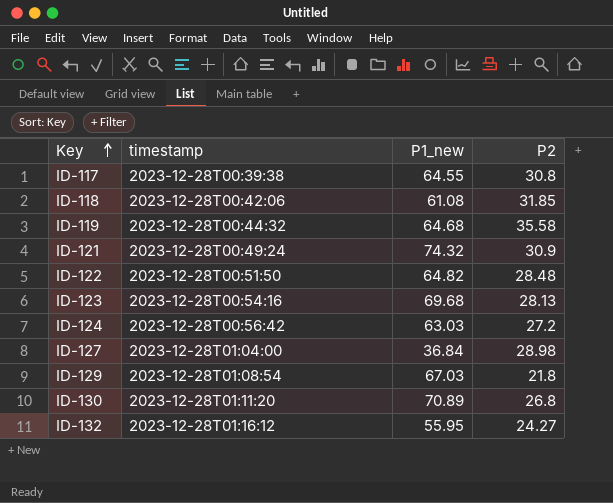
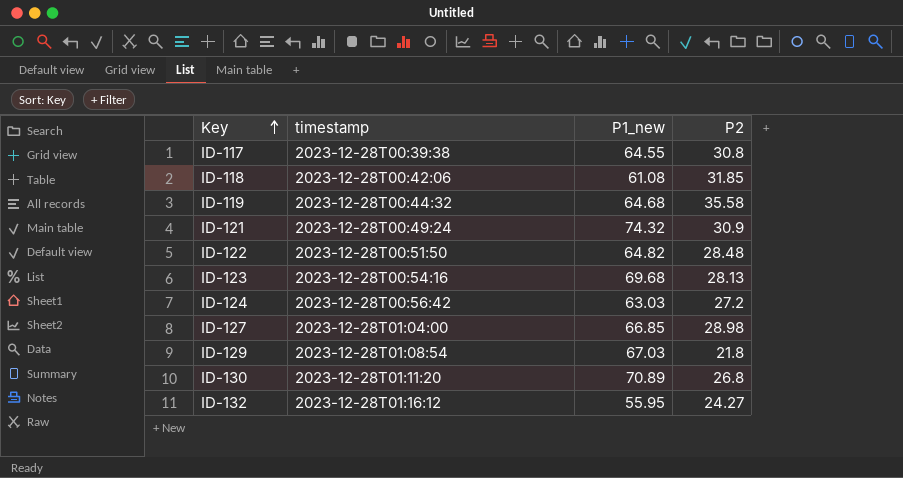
ID-127 | P1_new: 36.84 -> 66.85

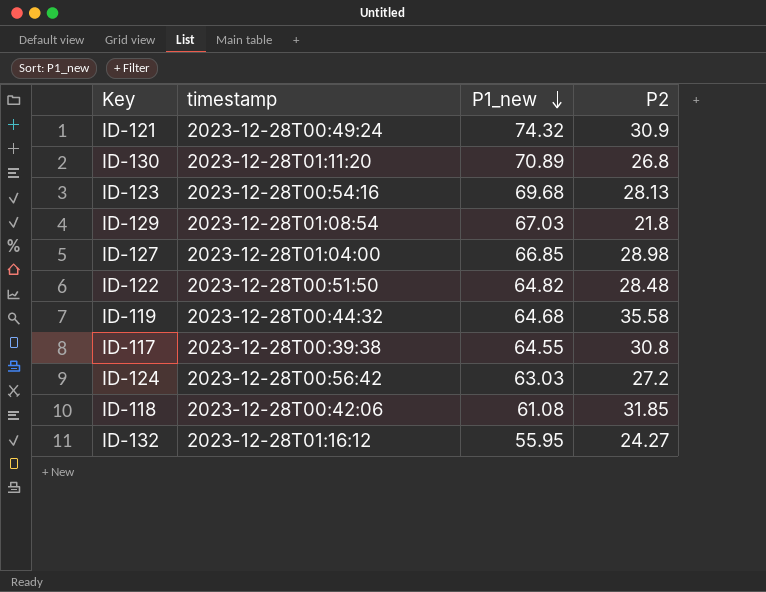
row order: Key ascending -> P1_new descending

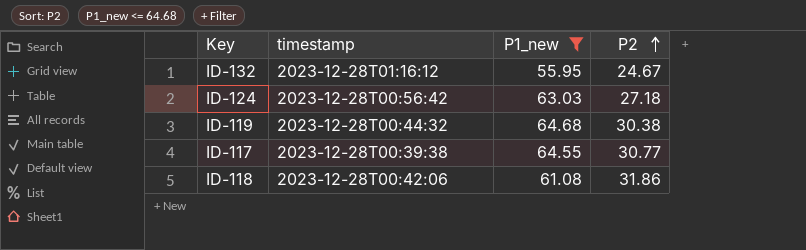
filter: none -> P1_new <= 64.68
row order: P1_new descending -> P2 ascending
ID-132 | P2: 24.27 -> 24.67
ID-124 | P2: 27.2 -> 27.18
ID-119 | P2: 35.58 -> 30.38
ID-117 | P2: 30.8 -> 30.77
ID-118 | P2: 31.85 -> 31.86

